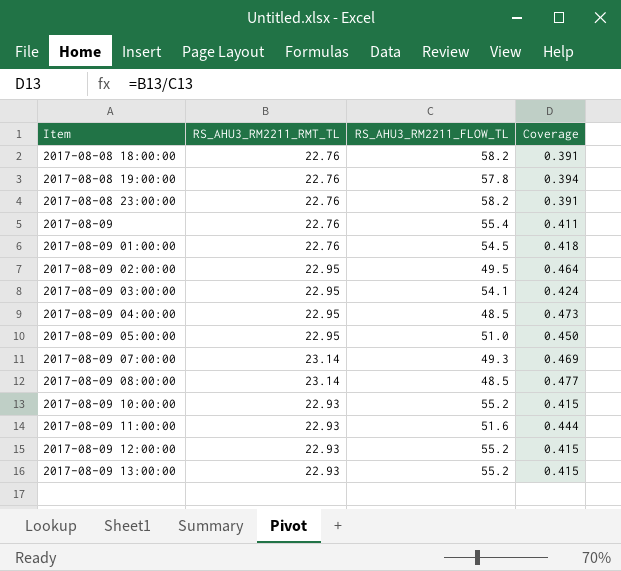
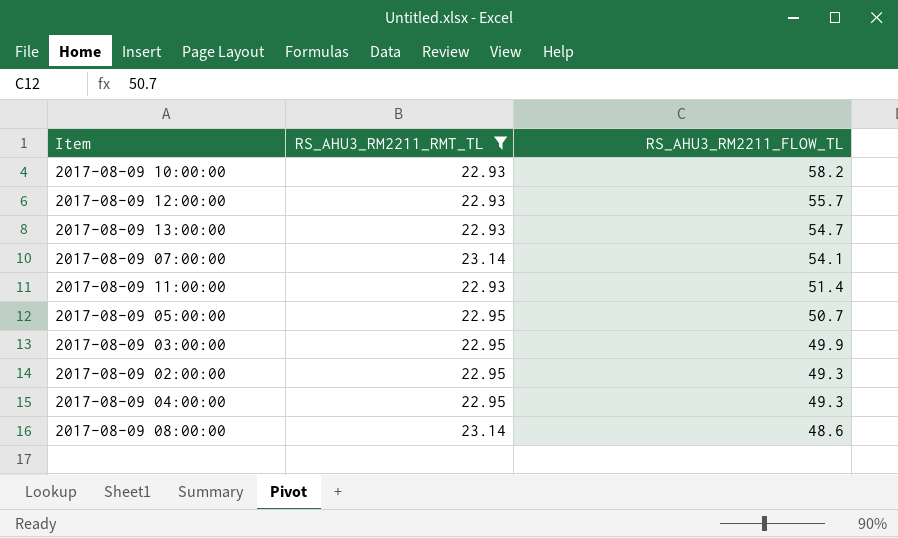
filter: none -> RS_AHU3_RM2211_RMT_TL != 22.76
row order: Item ascending -> RS_AHU3_RM2211_FLOW_TL descending
column Coverage | formula: [RS_AHU3_RM2211_RMT_TL] / [RS_AHU3_RM2211_FLOW_TL] -> none
2017-08-09 10:00:00 | RS_AHU3_RM2211_FLOW_TL: 55.2 -> 58.2
2017-08-09 12:00:00 | RS_AHU3_RM2211_FLOW_TL: 55.2 -> 55.7
2017-08-09 13:00:00 | RS_AHU3_RM2211_FLOW_TL: 55.2 -> 54.7
2017-08-09 07:00:00 | RS_AHU3_RM2211_FLOW_TL: 49.3 -> 54.1
2017-08-09 11:00:00 | RS_AHU3_RM2211_FLOW_TL: 51.6 -> 51.4
2017-08-09 05:00:00 | RS_AHU3_RM2211_FLOW_TL: 51.0 -> 50.7
2017-08-09 03:00:00 | RS_AHU3_RM2211_FLOW_TL: 54.1 -> 49.9
2017-08-09 02:00:00 | RS_AHU3_RM2211_FLOW_TL: 49.5 -> 49.3
2017-08-09 04:00:00 | RS_AHU3_RM2211_FLOW_TL: 48.5 -> 49.3
2017-08-09 08:00:00 | RS_AHU3_RM2211_FLOW_TL: 48.5 -> 48.6

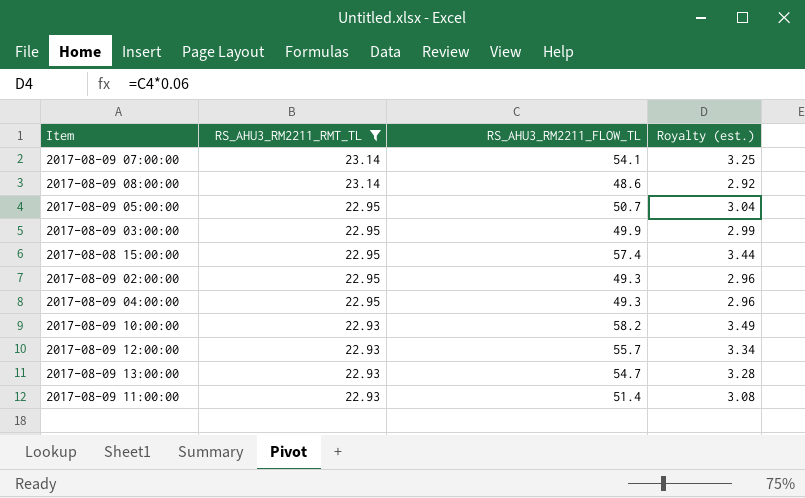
row order: RS_AHU3_RM2211_FLOW_TL descending -> RS_AHU3_RM2211_RMT_TL descending
column Royalty (est.) | formula: none -> [RS_AHU3_RM2211_FLOW_TL] * 0.06
row 2017-08-08 15:00:00: none -> 22.95 | 57.4 | 3.44

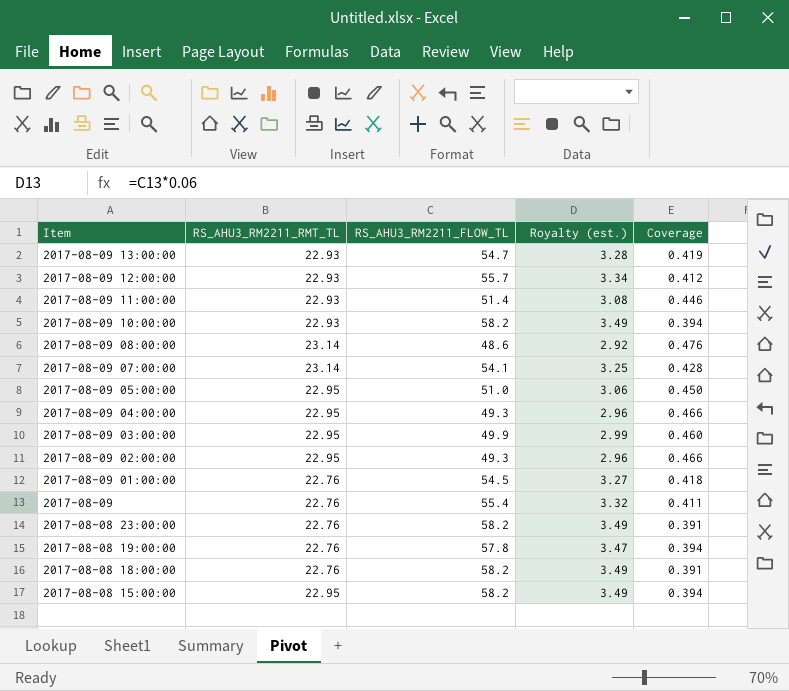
filter: RS_AHU3_RM2211_RMT_TL != 22.76 -> none
row order: RS_AHU3_RM2211_RMT_TL descending -> Item descending
column Coverage | formula: none -> [RS_AHU3_RM2211_RMT_TL] / [RS_AHU3_RM2211_FLOW_TL]
2017-08-09 05:00:00 | RS_AHU3_RM2211_FLOW_TL: 50.7 -> 51.0
2017-08-09 05:00:00 | Royalty (est.): 3.04 -> 3.06
2017-08-08 15:00:00 | RS_AHU3_RM2211_FLOW_TL: 57.4 -> 58.2
2017-08-08 15:00:00 | Royalty (est.): 3.44 -> 3.49

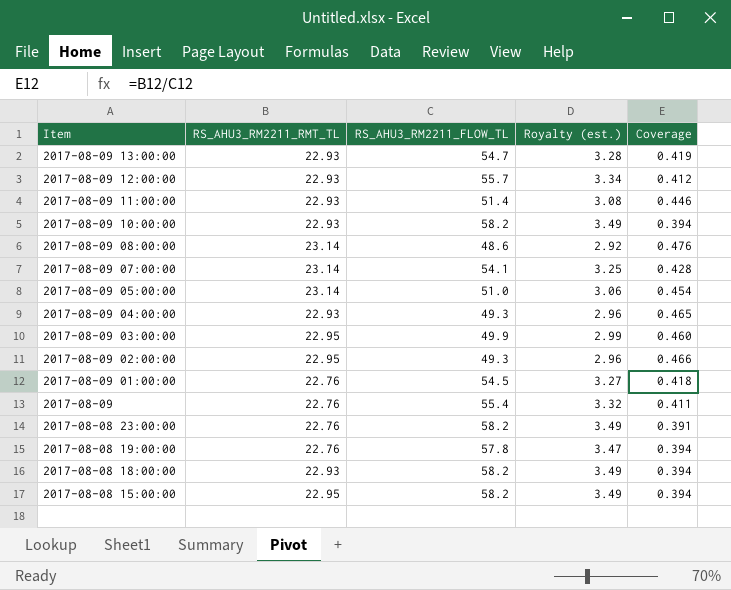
2017-08-09 05:00:00 | RS_AHU3_RM2211_RMT_TL: 22.95 -> 23.14
2017-08-09 05:00:00 | Coverage: 0.450 -> 0.454
2017-08-09 04:00:00 | RS_AHU3_RM2211_RMT_TL: 22.95 -> 22.93
2017-08-09 04:00:00 | Coverage: 0.466 -> 0.465
2017-08-08 18:00:00 | RS_AHU3_RM2211_RMT_TL: 22.76 -> 22.93
2017-08-08 18:00:00 | Coverage: 0.391 -> 0.394

